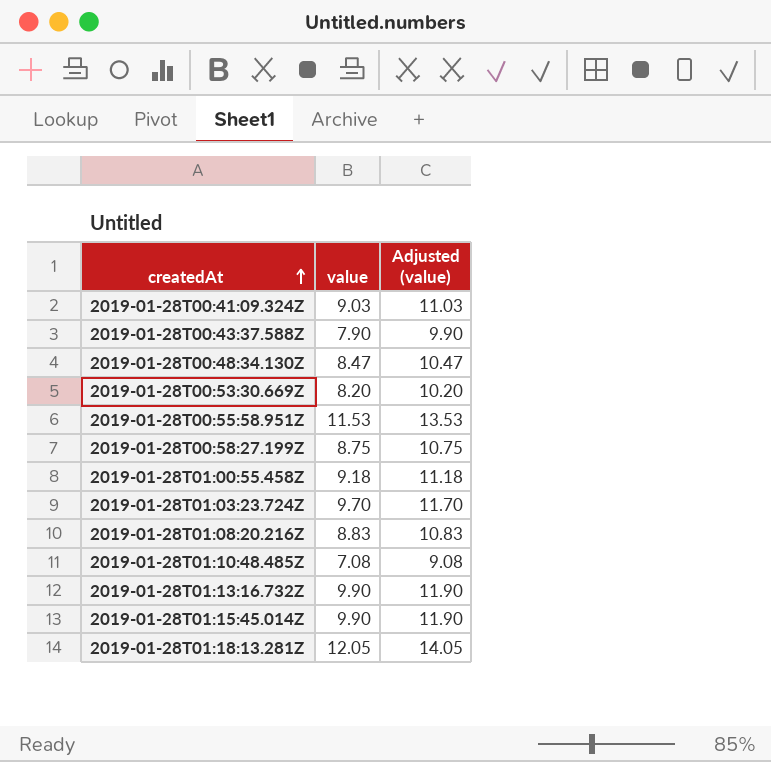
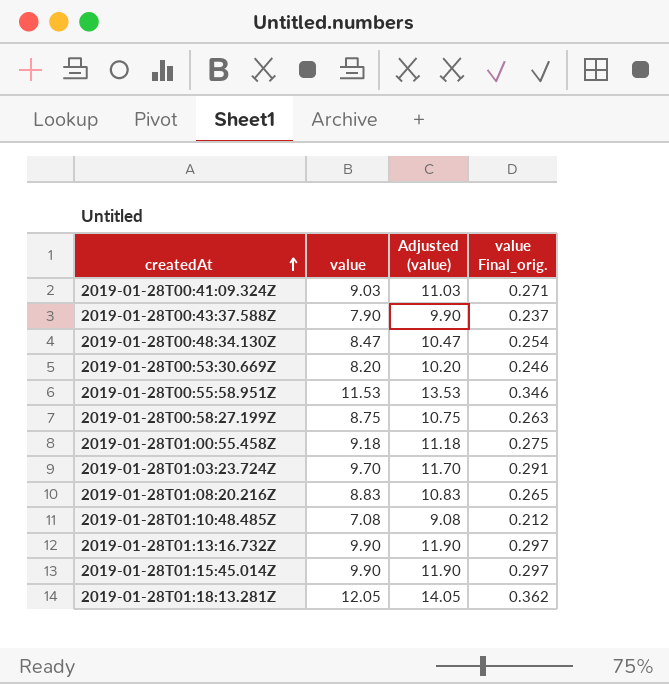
column value Final_orig. | formula: none -> [value] * 0.03

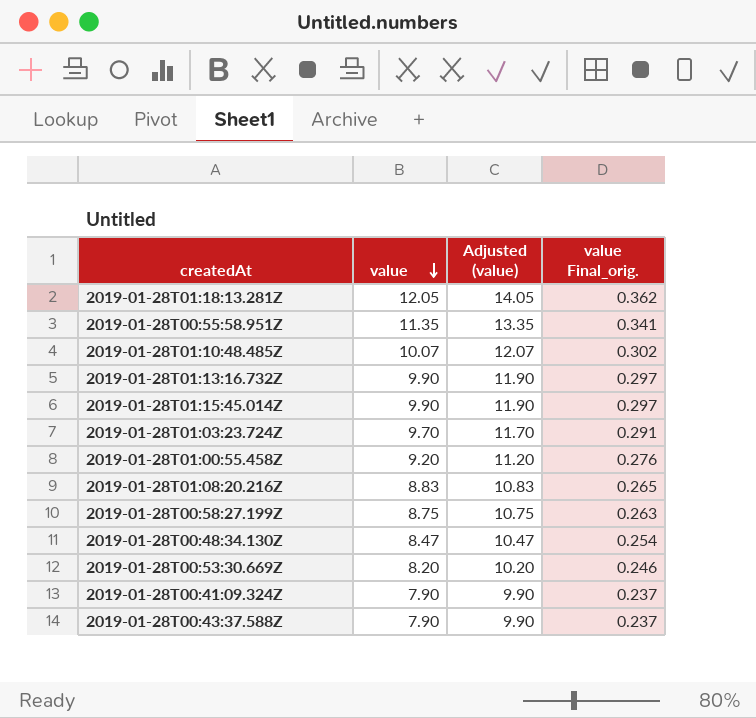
row order: createdAt ascending -> value descending
2019-01-28T00:55:58.951Z | value: 11.53 -> 11.35
2019-01-28T00:55:58.951Z | Adjusted (value): 13.53 -> 13.35
2019-01-28T00:55:58.951Z | value Final_orig.: 0.346 -> 0.341
2019-01-28T01:10:48.485Z | value: 7.08 -> 10.07
2019-01-28T01:10:48.485Z | Adjusted (value): 9.08 -> 12.07
2019-01-28T01:10:48.485Z | value Final_orig.: 0.212 -> 0.302
2019-01-28T01:00:55.458Z | value: 9.18 -> 9.20
2019-01-28T01:00:55.458Z | Adjusted (value): 11.18 -> 11.20
2019-01-28T01:00:55.458Z | value Final_orig.: 0.275 -> 0.276
2019-01-28T00:41:09.324Z | value: 9.03 -> 7.90
2019-01-28T00:41:09.324Z | Adjusted (value): 11.03 -> 9.90
2019-01-28T00:41:09.324Z | value Final_orig.: 0.271 -> 0.237

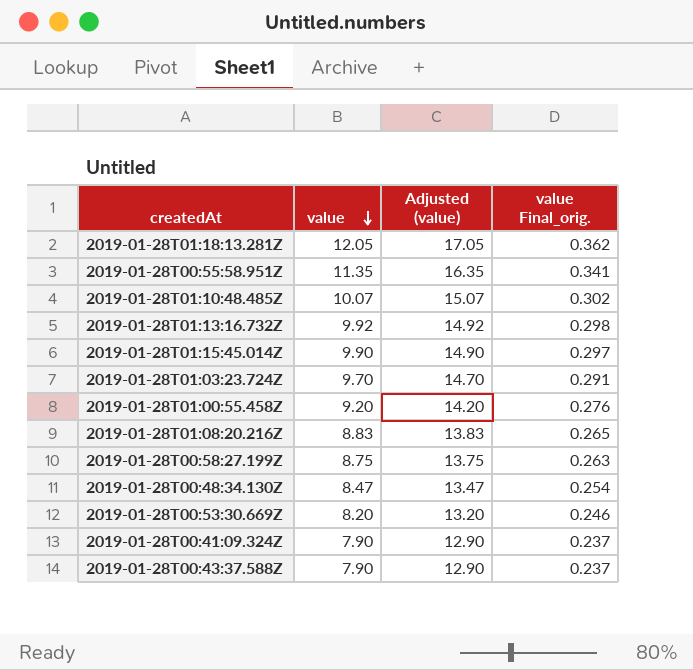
column Adjusted (value) | formula: [value] + 2 -> [value] + 5
2019-01-28T01:13:16.732Z | value: 9.90 -> 9.92
2019-01-28T01:13:16.732Z | value Final_orig.: 0.297 -> 0.298

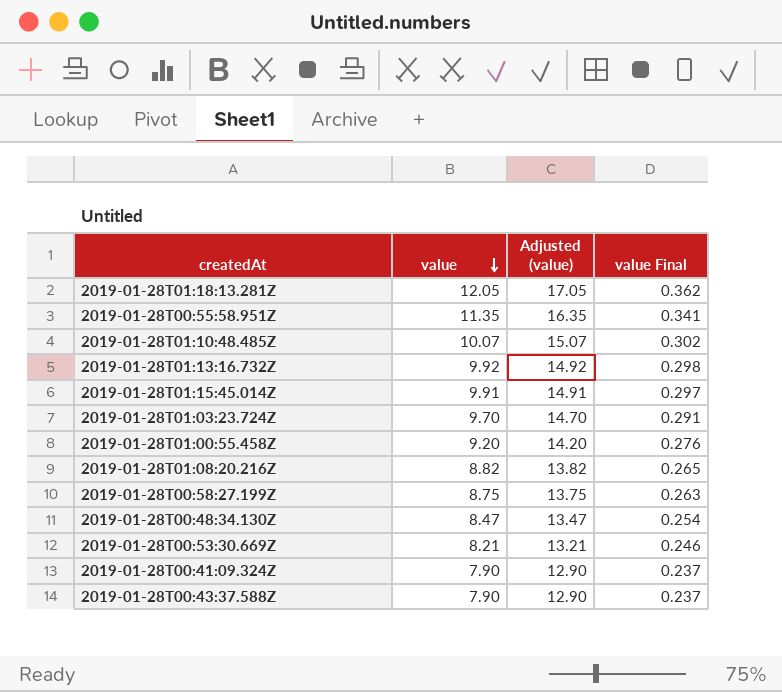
column name: value Final_orig. -> value Final
2019-01-28T01:15:45.014Z | value: 9.90 -> 9.91
2019-01-28T01:15:45.014Z | Adjusted (value): 14.90 -> 14.91
2019-01-28T01:08:20.216Z | value: 8.83 -> 8.82
2019-01-28T01:08:20.216Z | Adjusted (value): 13.83 -> 13.82
2019-01-28T00:53:30.669Z | value: 8.20 -> 8.21
2019-01-28T00:53:30.669Z | Adjusted (value): 13.20 -> 13.21

